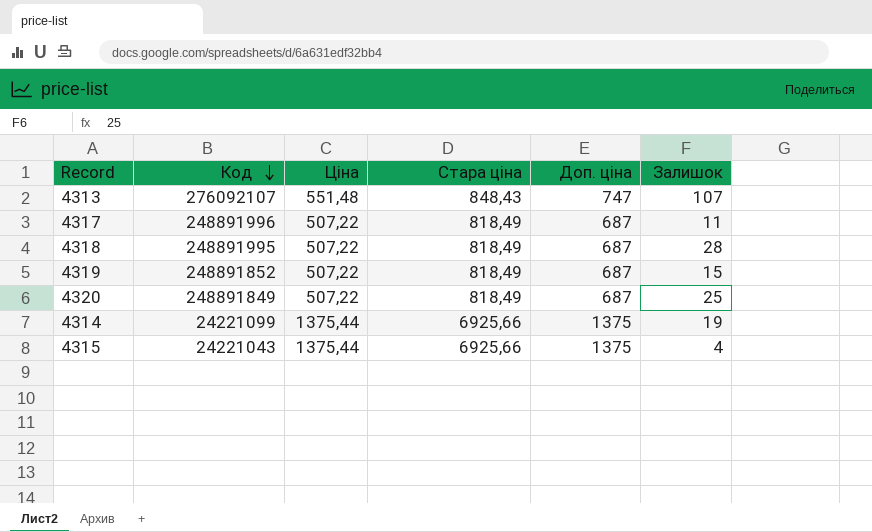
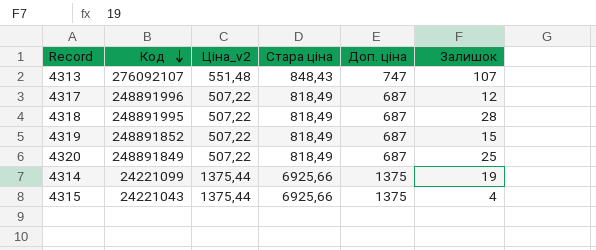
column name: Ціна -> Ціна_v2
4317 | Залишок: 11 -> 12

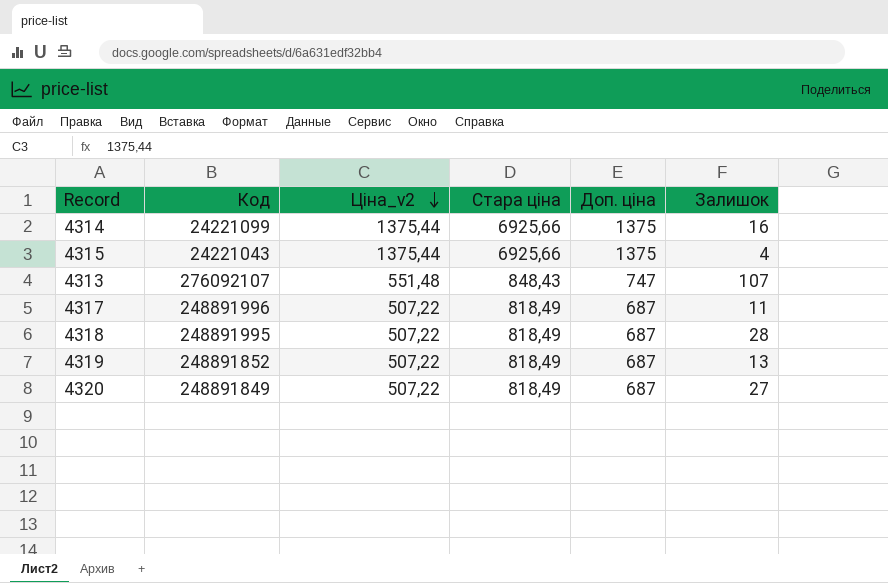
row order: Код descending -> Ціна_v2 descending
4314 | Залишок: 19 -> 16
4317 | Залишок: 12 -> 11
4319 | Залишок: 15 -> 13
4320 | Залишок: 25 -> 27

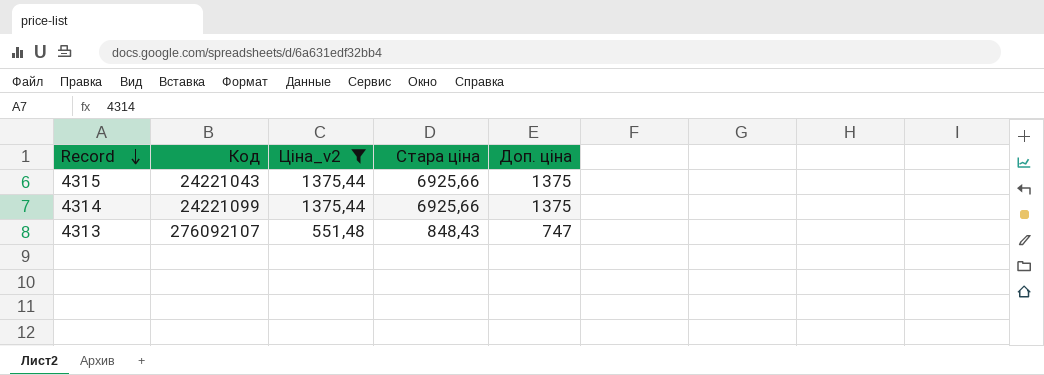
filter: none -> Ціна_v2 != 507,22
row order: Ціна_v2 descending -> Record descending
column Залишок | position: 6 -> none

